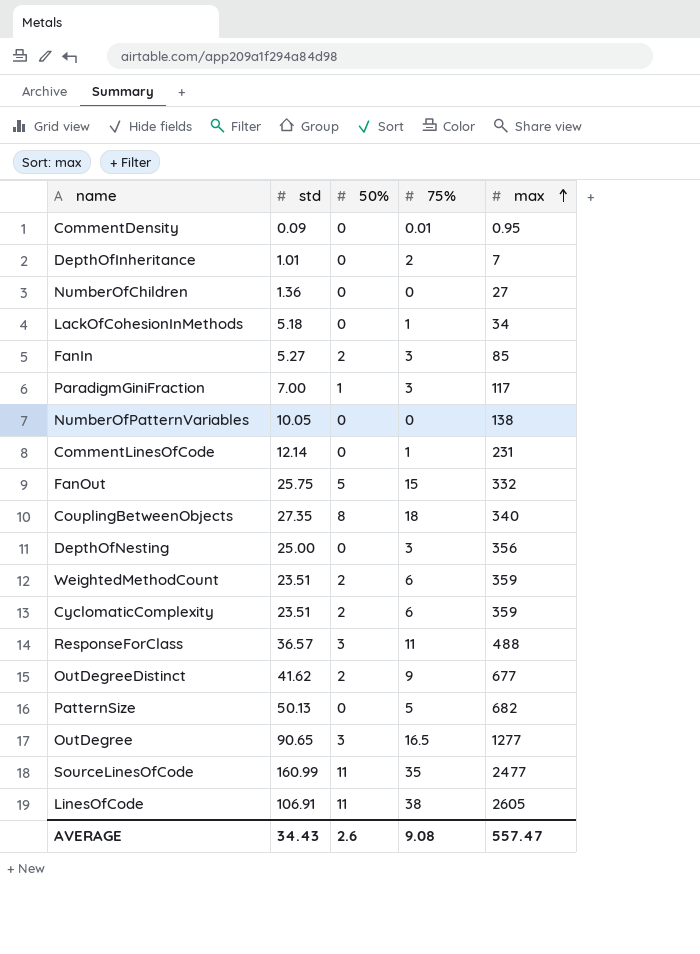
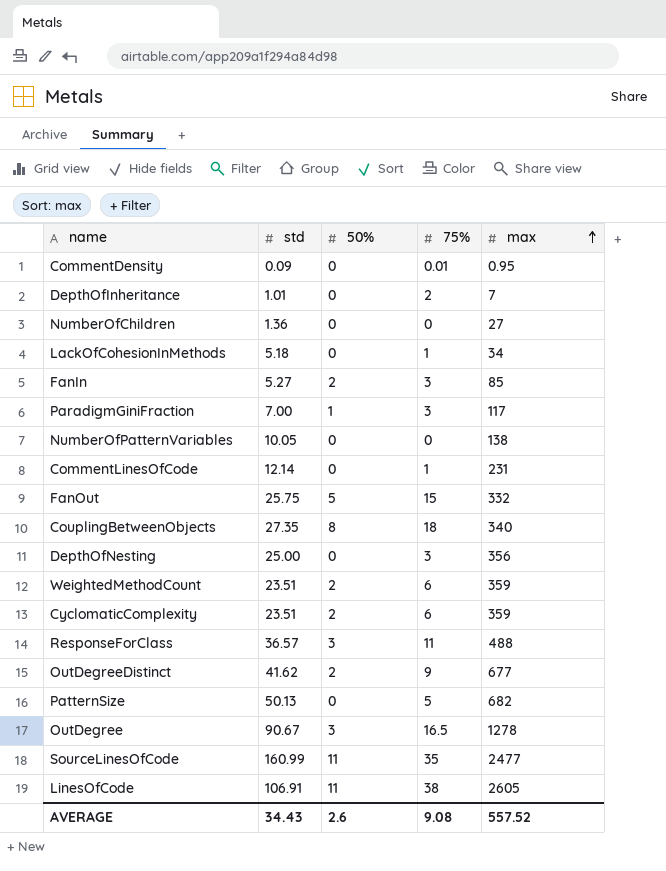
OutDegree | std: 90.65 -> 90.67
OutDegree | max: 1277 -> 1278
AVERAGE | max: 557.47 -> 557.52

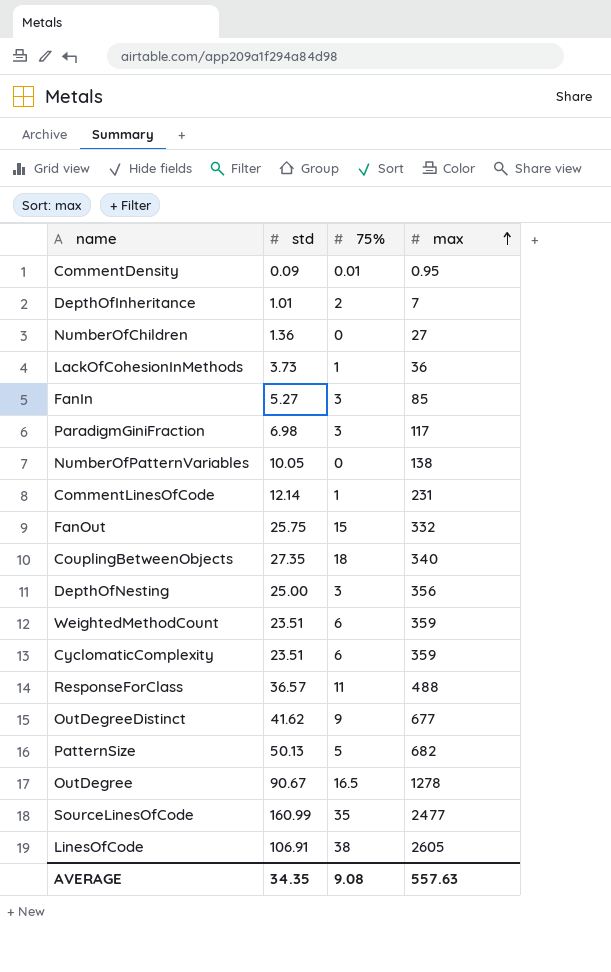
column 50% | position: 3 -> none
LackOfCohesionInMethods | std: 5.18 -> 3.73
LackOfCohesionInMethods | max: 34 -> 36
ParadigmGiniFraction | std: 7.00 -> 6.98
AVERAGE | std: 34.43 -> 34.35
AVERAGE | max: 557.52 -> 557.63

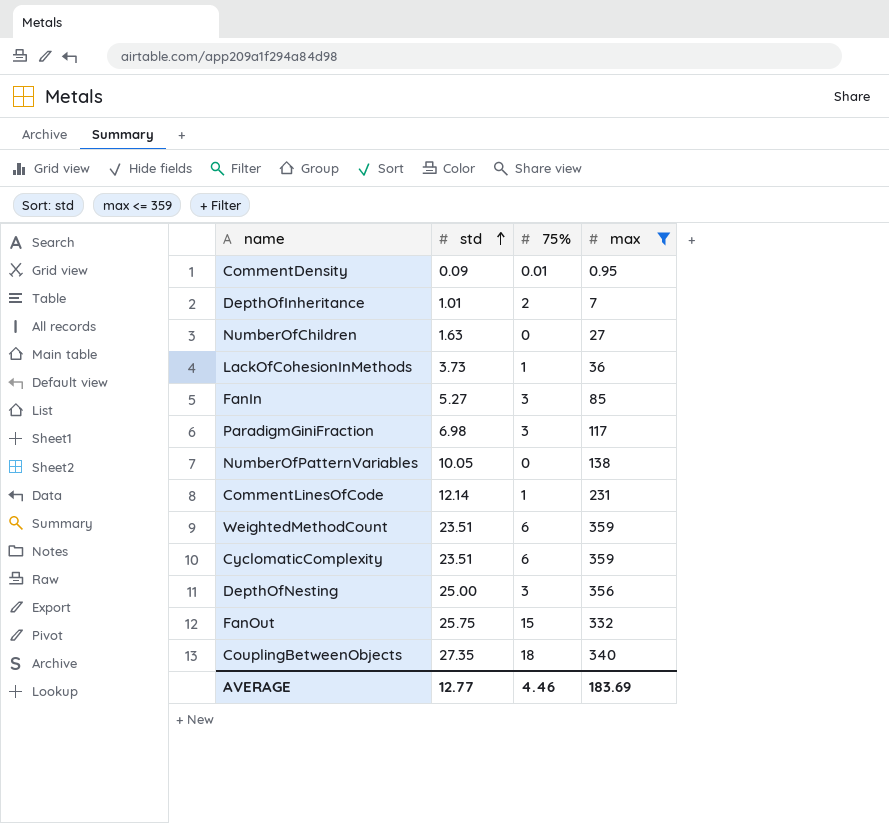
filter: none -> max <= 359
row order: max ascending -> std ascending
NumberOfChildren | std: 1.36 -> 1.63
AVERAGE | std: 34.35 -> 12.77
AVERAGE | 75%: 9.08 -> 4.46
AVERAGE | max: 557.63 -> 183.69

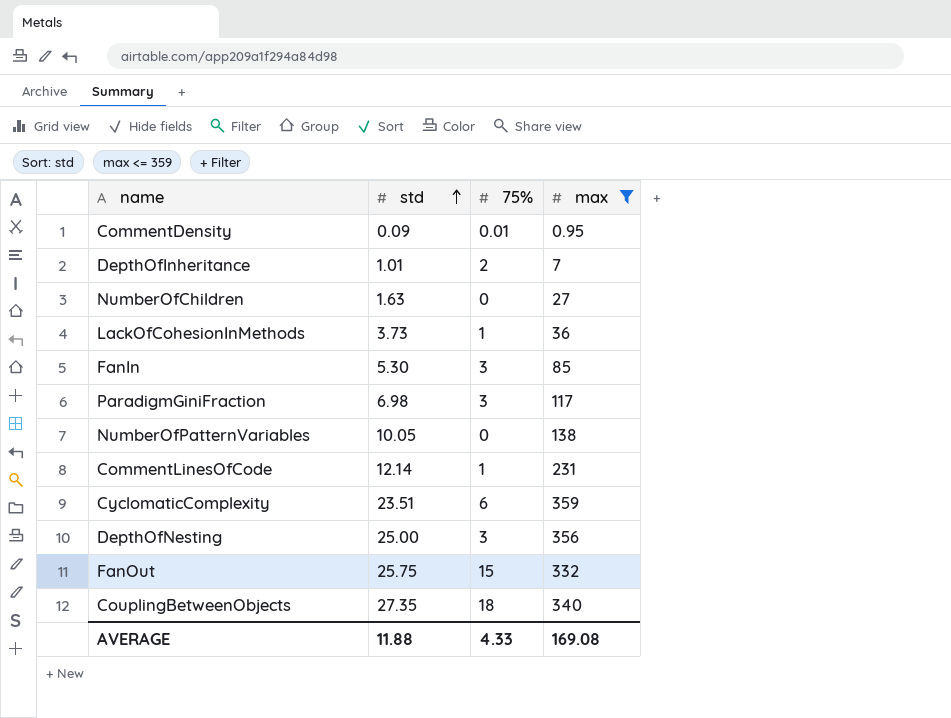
row WeightedMethodCount: 23.51 | 6 | 359 -> none
FanIn | std: 5.27 -> 5.30
AVERAGE | std: 12.77 -> 11.88
AVERAGE | 75%: 4.46 -> 4.33
AVERAGE | max: 183.69 -> 169.08

